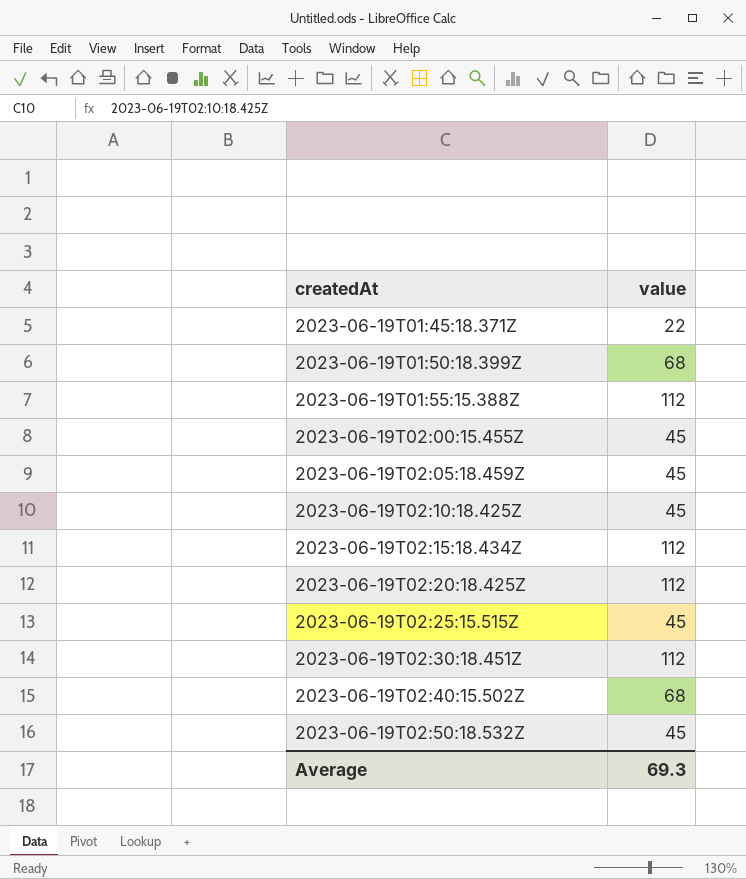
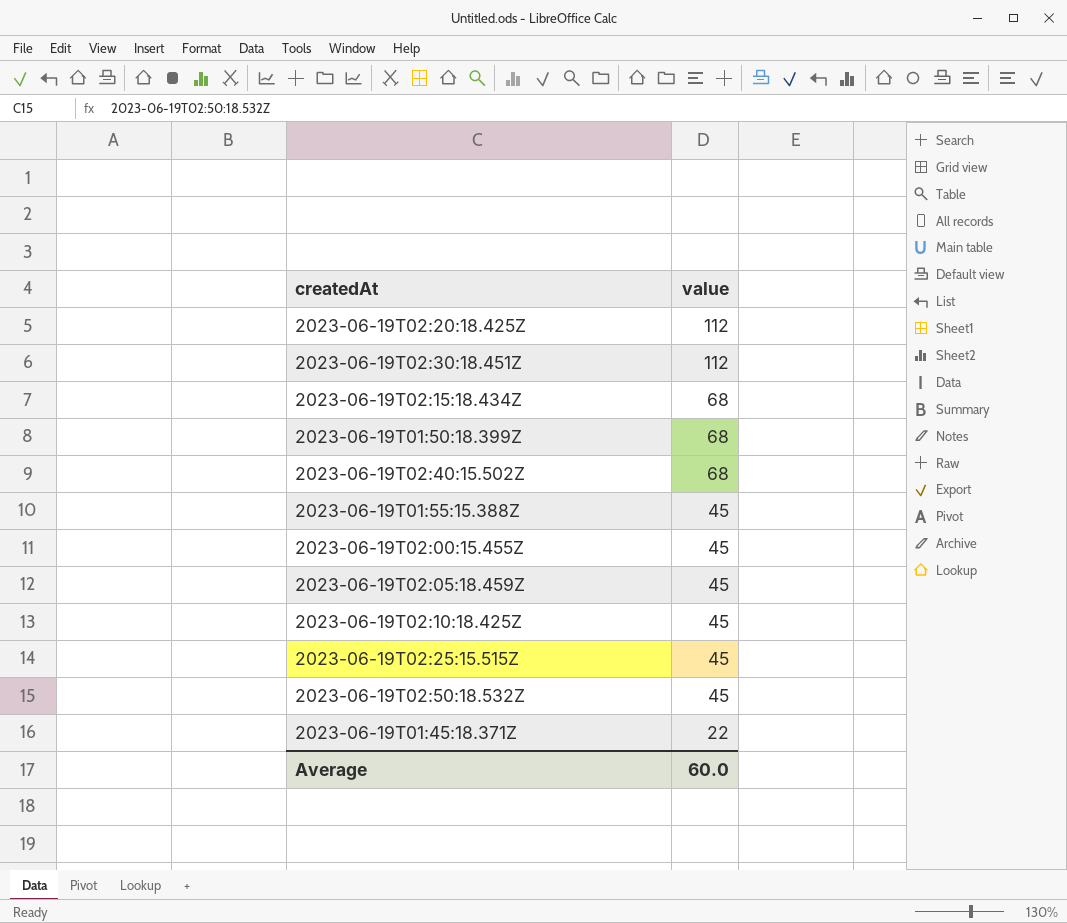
row order: createdAt ascending -> value descending
2023-06-19T02:15:18.434Z | value: 112 -> 68
2023-06-19T01:55:15.388Z | value: 112 -> 45
Average | value: 69.3 -> 60.0

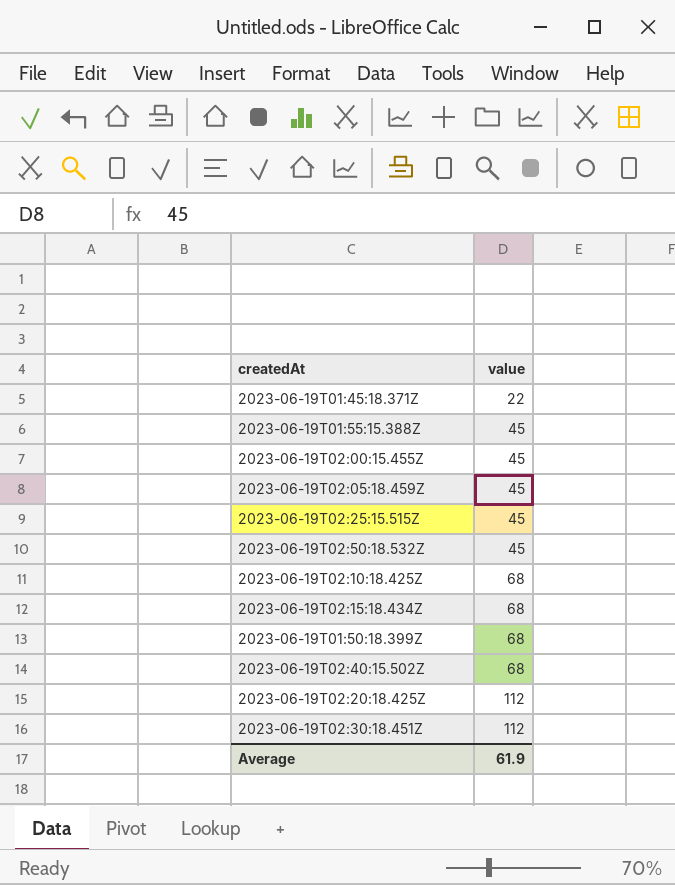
row order: value descending -> value ascending
2023-06-19T02:10:18.425Z | value: 45 -> 68
Average | value: 60.0 -> 61.9

